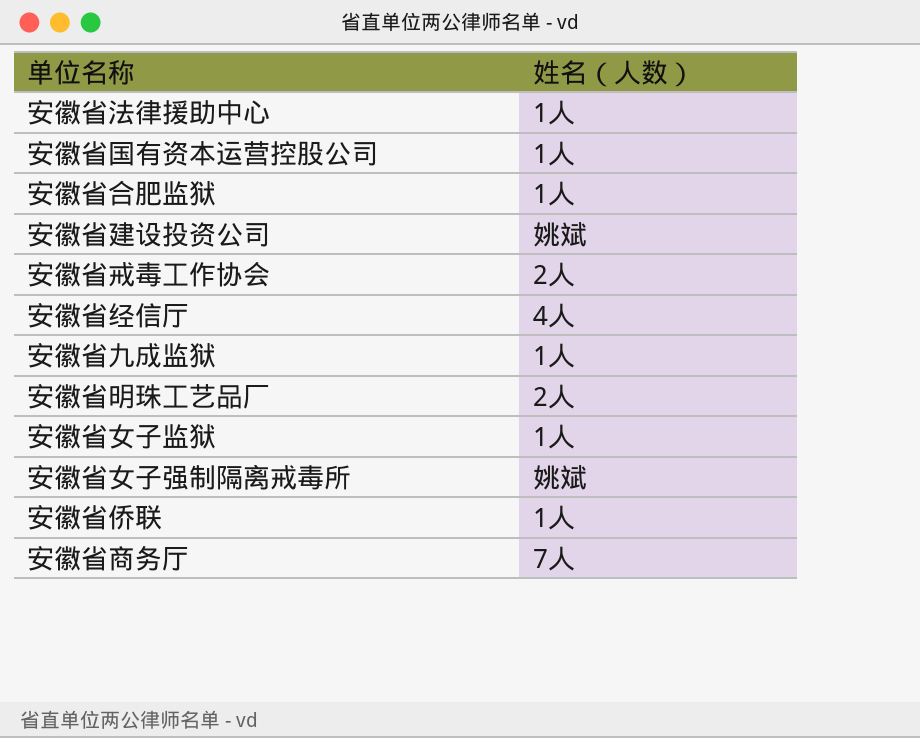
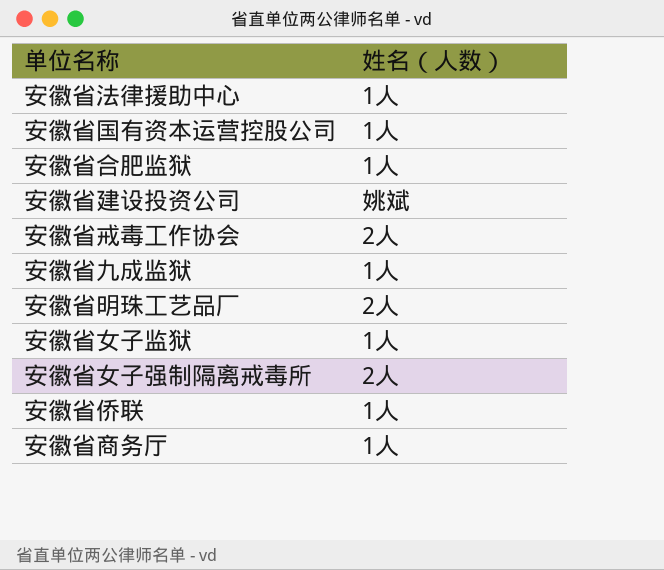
row 安徽省经信厅: 4人 -> none
安徽省女子强制隔离戒毒所 | 姓名（人数）: 姚斌 -> 2人
安徽省商务厅 | 姓名（人数）: 7人 -> 1人

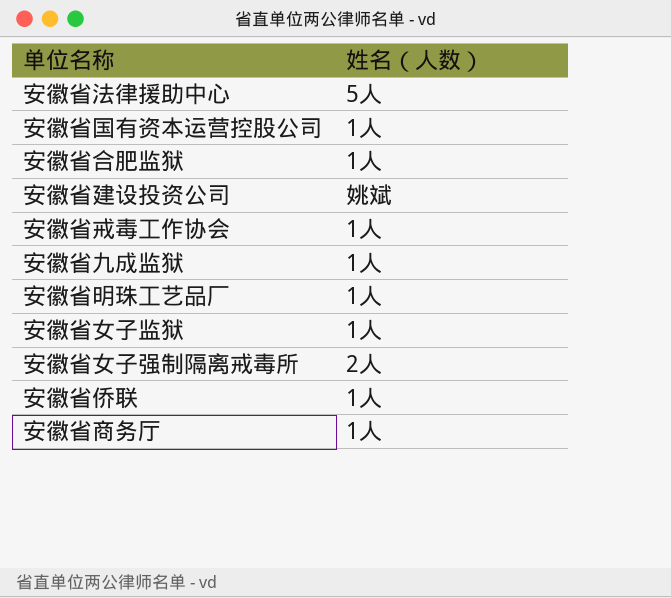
安徽省法律援助中心 | 姓名（人数）: 1人 -> 5人
安徽省戒毒工作协会 | 姓名（人数）: 2人 -> 1人
安徽省明珠工艺品厂 | 姓名（人数）: 2人 -> 1人

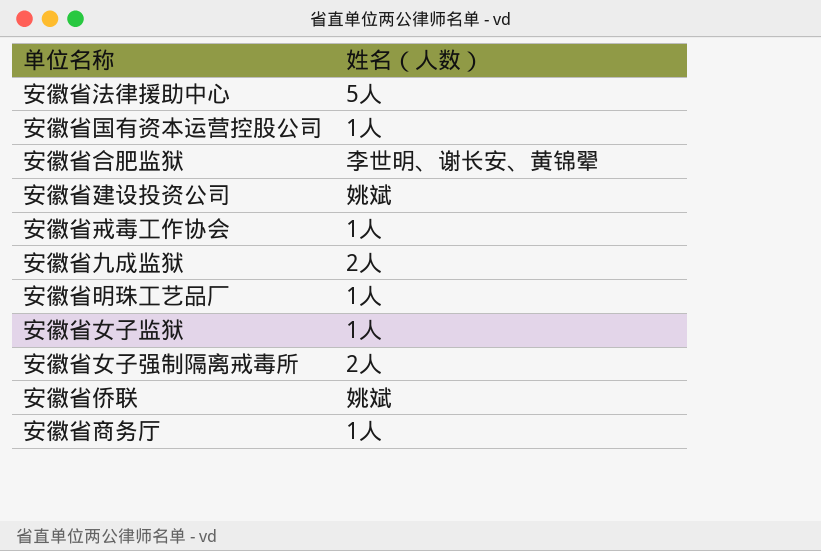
安徽省合肥监狱 | 姓名（人数）: 1人 -> 李世明、谢长安、黄锦翚
安徽省九成监狱 | 姓名（人数）: 1人 -> 2人
安徽省侨联 | 姓名（人数）: 1人 -> 姚斌

